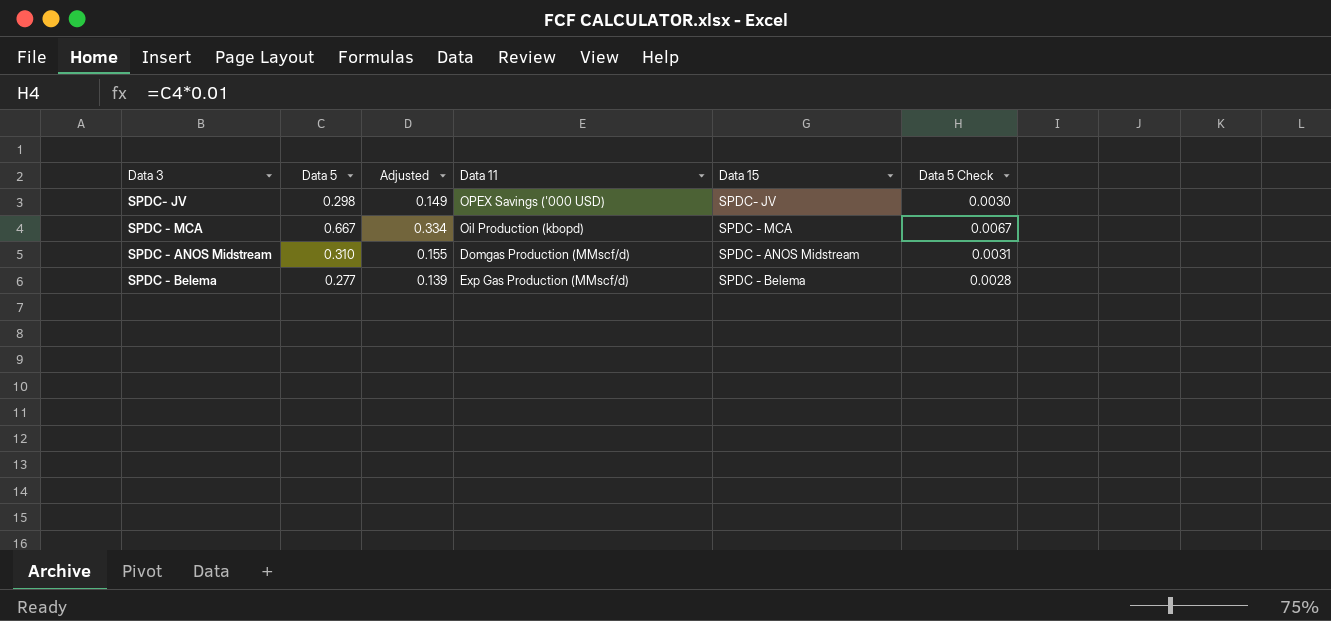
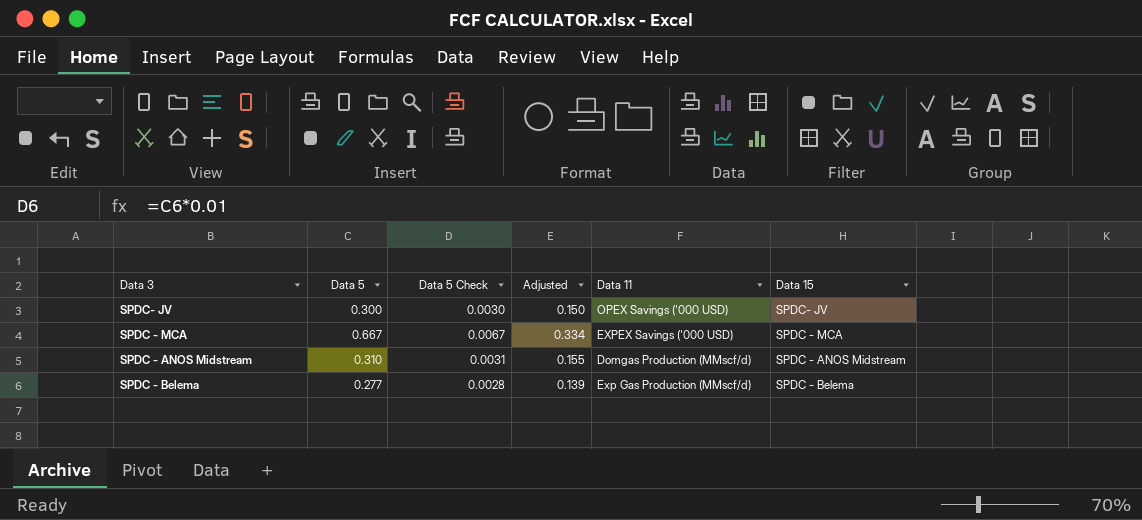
column Data 5 Check | position: 6 -> 3
SPDC- JV | Data 5: 0.298 -> 0.300
SPDC- JV | Adjusted: 0.149 -> 0.150
SPDC - MCA | Data 11: Oil Production (kbopd) -> EXPEX Savings ('000 USD)

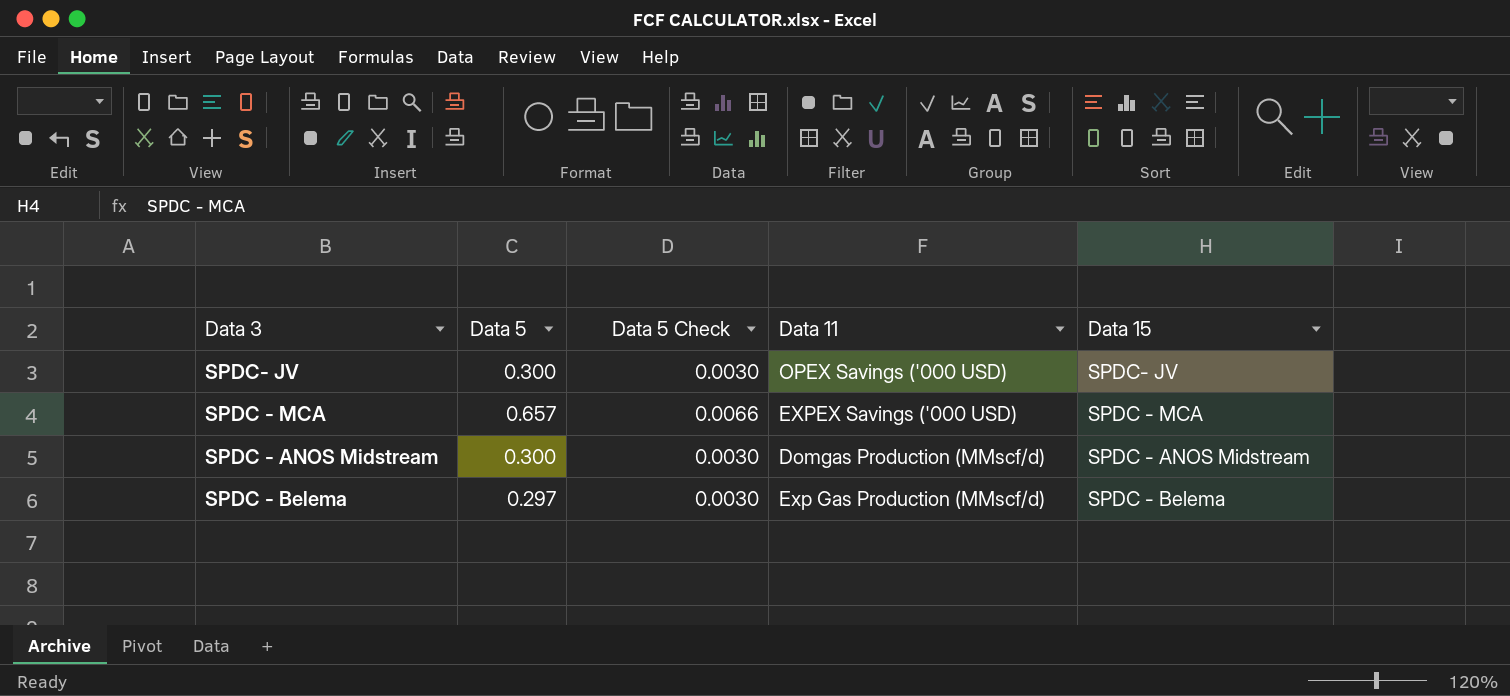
column Adjusted | formula: [Data 5] * 0.5 -> none
SPDC - MCA | Data 5: 0.667 -> 0.657
SPDC - MCA | Data 5 Check: 0.0067 -> 0.0066
SPDC - ANOS Midstream | Data 5: 0.310 -> 0.300
SPDC - ANOS Midstream | Data 5 Check: 0.0031 -> 0.0030
SPDC - Belema | Data 5: 0.277 -> 0.297
SPDC - Belema | Data 5 Check: 0.0028 -> 0.0030

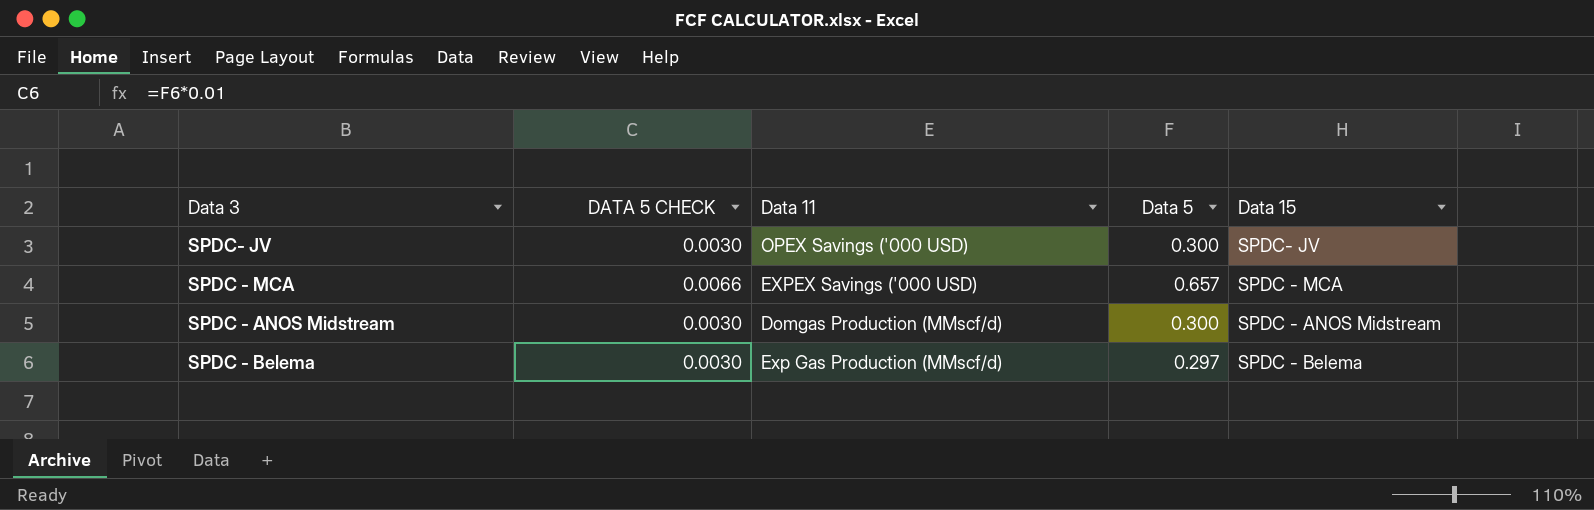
column name: Data 5 Check -> DATA 5 CHECK
column Data 5 | position: 2 -> 4

